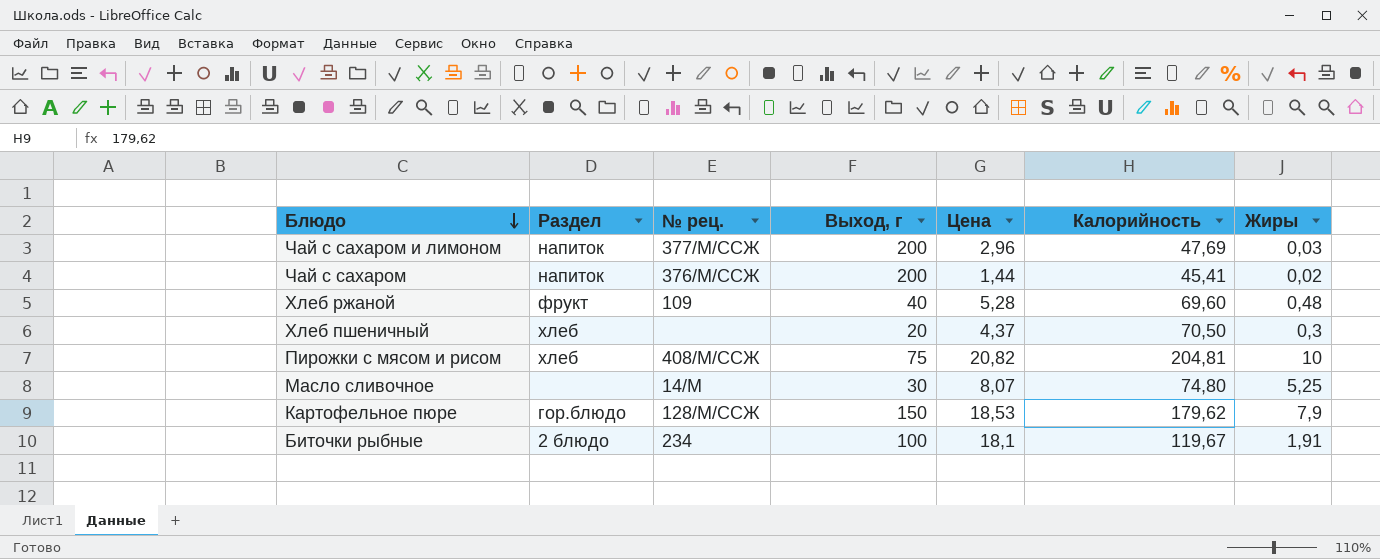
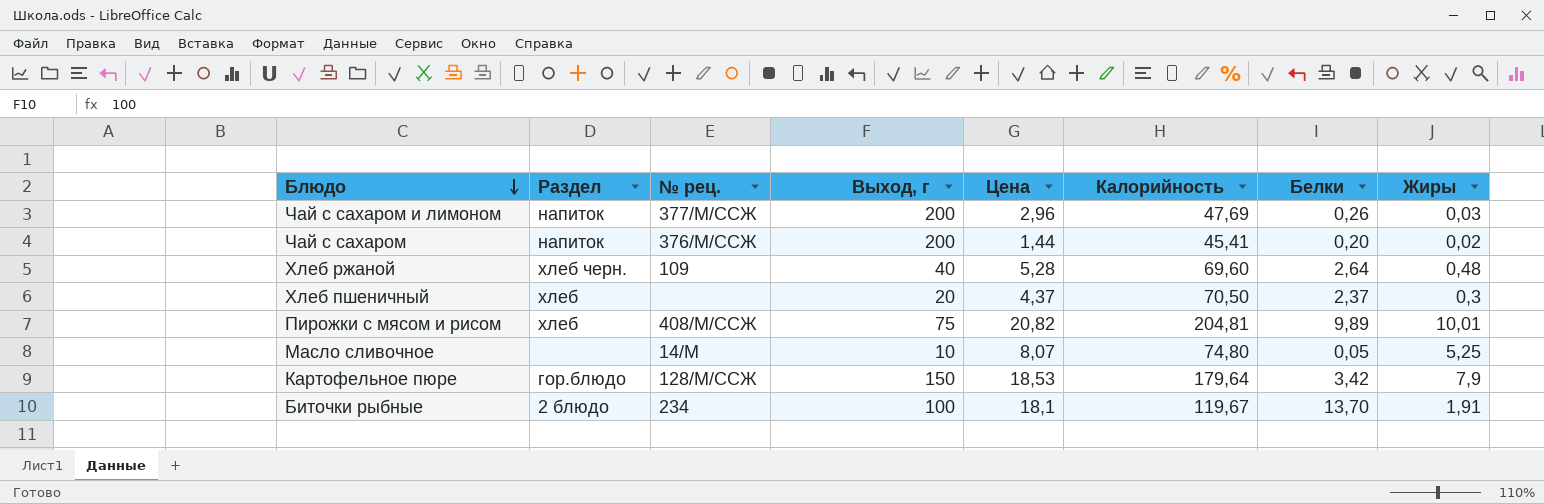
column Белки | position: none -> 7
Хлеб ржаной | Раздел: фрукт -> хлеб черн.
Пирожки с мясом и рисом | Жиры: 10 -> 10,01
Масло сливочное | Выход, г: 30 -> 10
Картофельное пюре | Калорийность: 179,62 -> 179,64

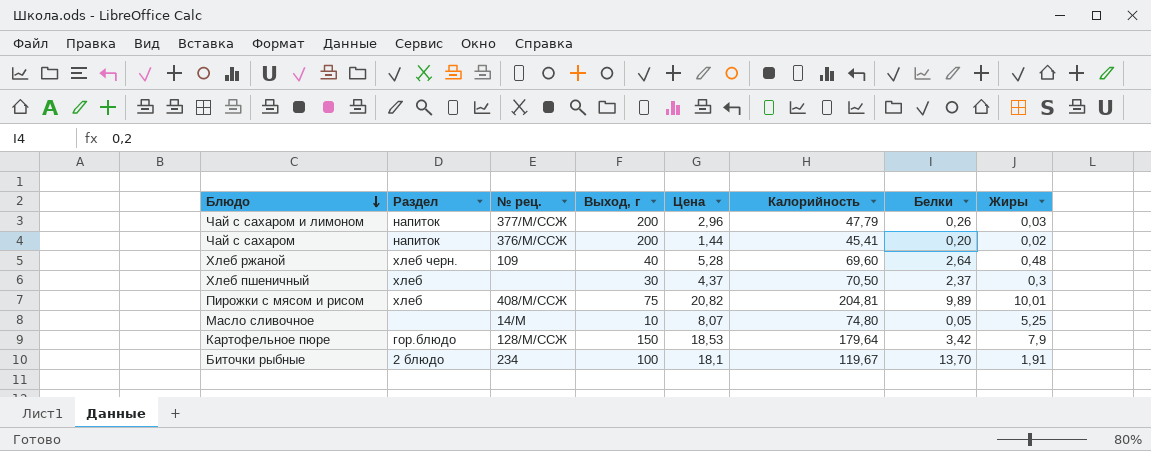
Чай с сахаром и лимоном | Калорийность: 47,69 -> 47,79
Хлеб пшеничный | Выход, г: 20 -> 30

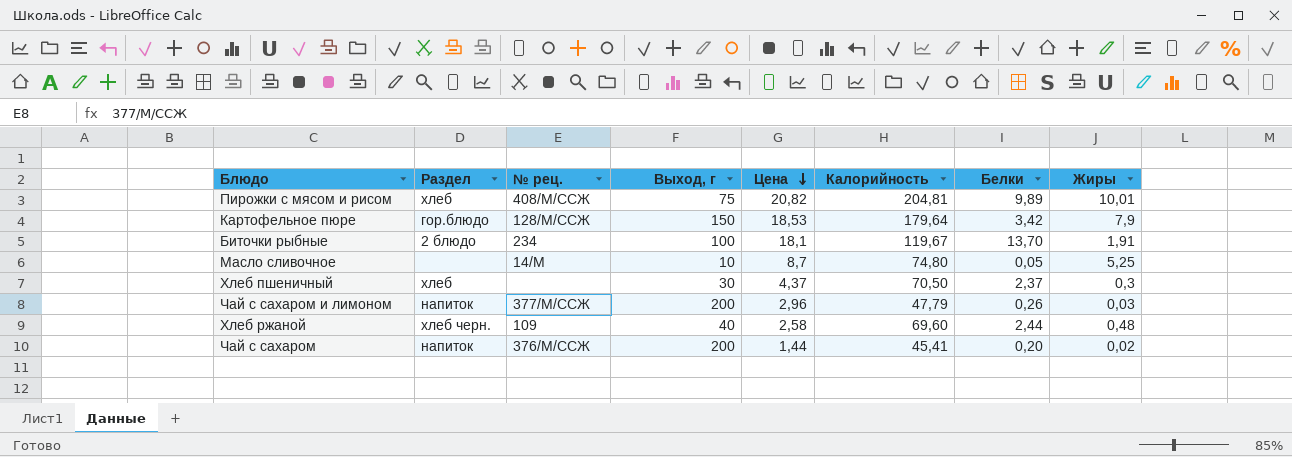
row order: Блюдо descending -> Цена descending
Масло сливочное | Цена: 8,07 -> 8,7
Хлеб ржаной | Цена: 5,28 -> 2,58
Хлеб ржаной | Белки: 2,64 -> 2,44

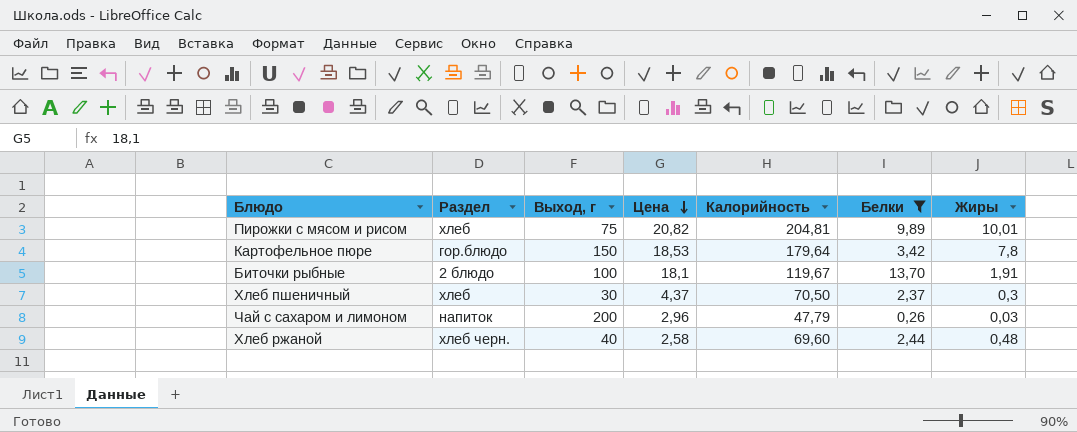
filter: none -> Белки >= 0,26
column № рец. | position: 3 -> none
Картофельное пюре | Жиры: 7,9 -> 7,8

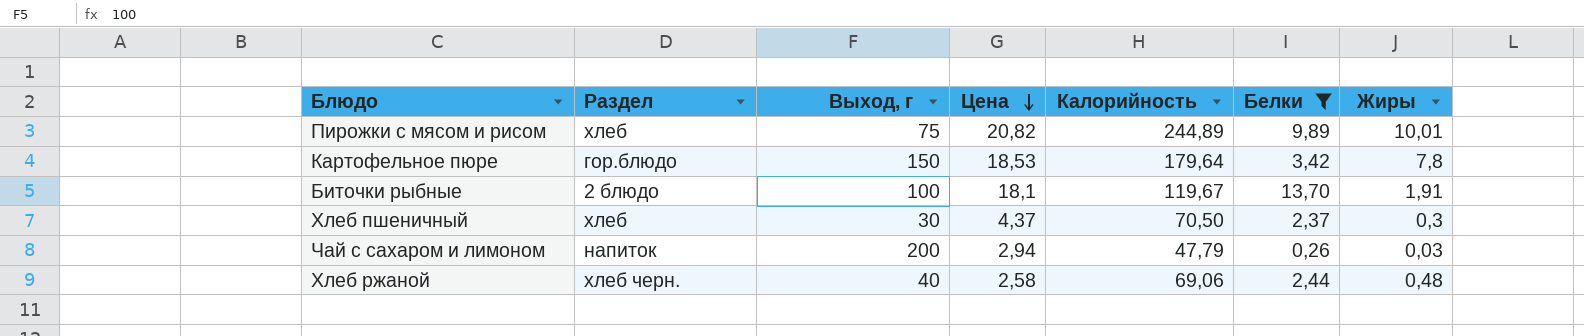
Пирожки с мясом и рисом | Калорийность: 204,81 -> 244,89
Чай с сахаром и лимоном | Цена: 2,96 -> 2,94
Хлеб ржаной | Калорийность: 69,60 -> 69,06

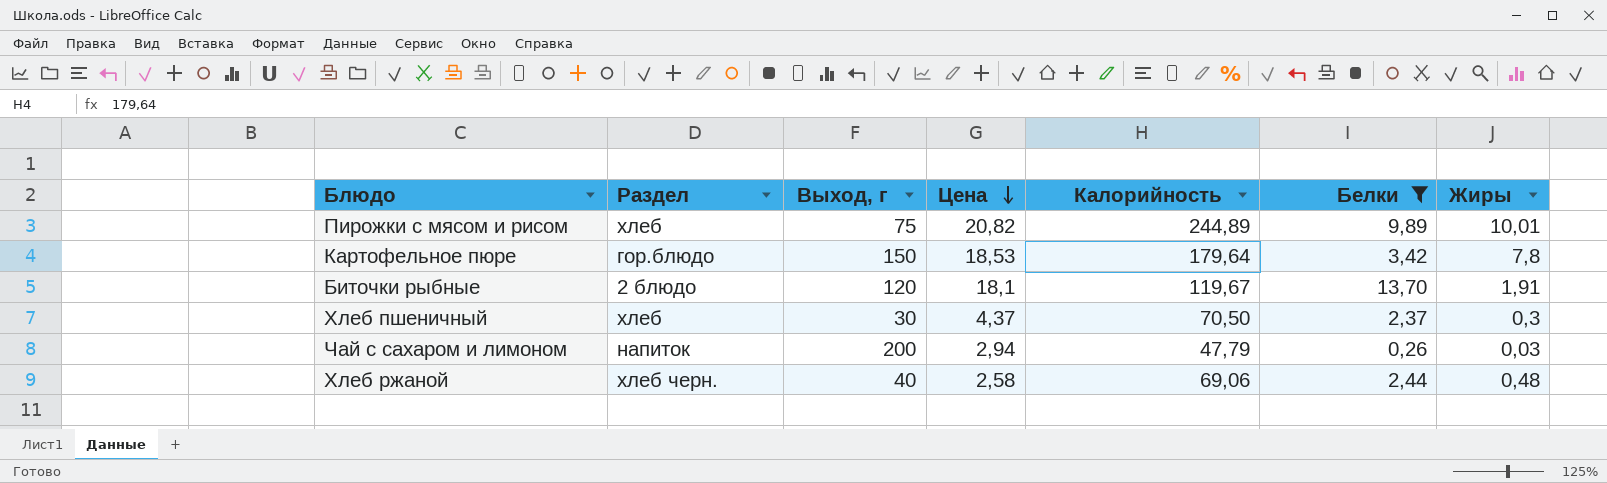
Биточки рыбные | Выход, г: 100 -> 120

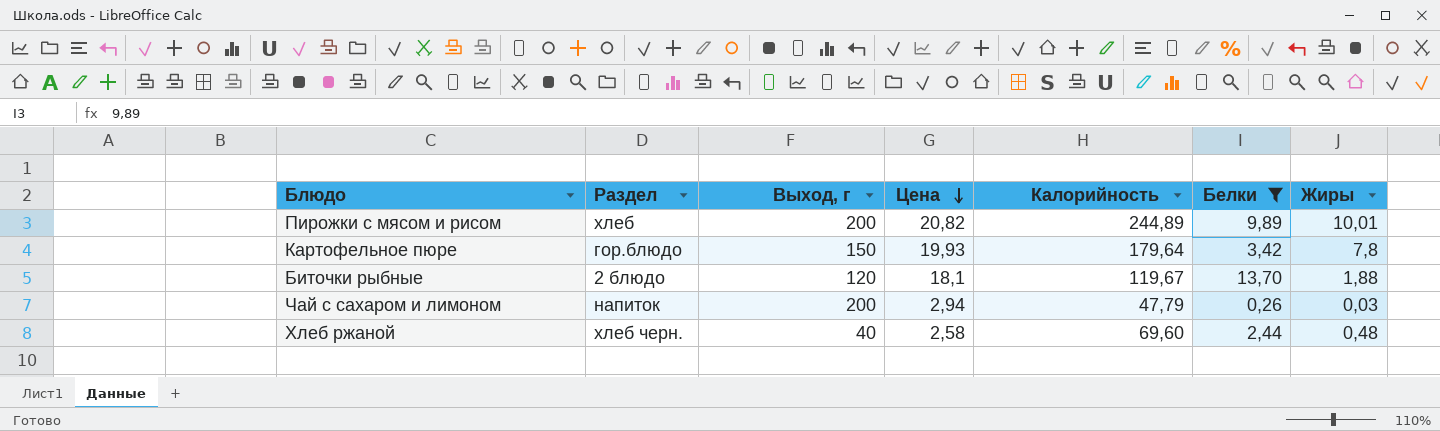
row Хлеб пшеничный: хлеб | 30 | 4,37 | 70,50 | 2,37 | 0,3 -> none
Пирожки с мясом и рисом | Выход, г: 75 -> 200
Картофельное пюре | Цена: 18,53 -> 19,93
Биточки рыбные | Жиры: 1,91 -> 1,88
Хлеб ржаной | Калорийность: 69,06 -> 69,60

